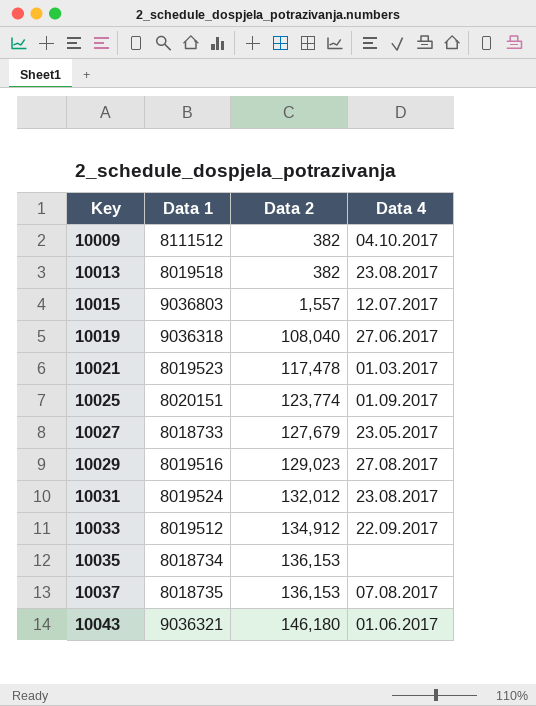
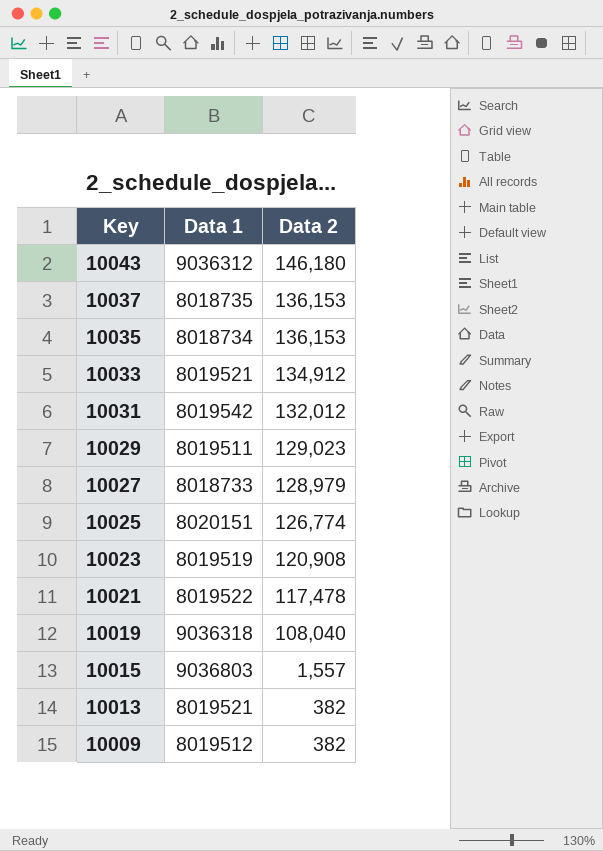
row order: Key ascending -> Key descending
column Data 4 | position: 4 -> none
10043 | Data 1: 9036321 -> 9036312
10033 | Data 1: 8019512 -> 8019521
10031 | Data 1: 8019524 -> 8019542
10029 | Data 1: 8019516 -> 8019511
10027 | Data 2: 127,679 -> 128,979
10025 | Data 2: 123,774 -> 126,774
row 10023: none -> 8019519 | 120,908
10021 | Data 1: 8019523 -> 8019522
10013 | Data 1: 8019518 -> 8019521
10009 | Data 1: 8111512 -> 8019512

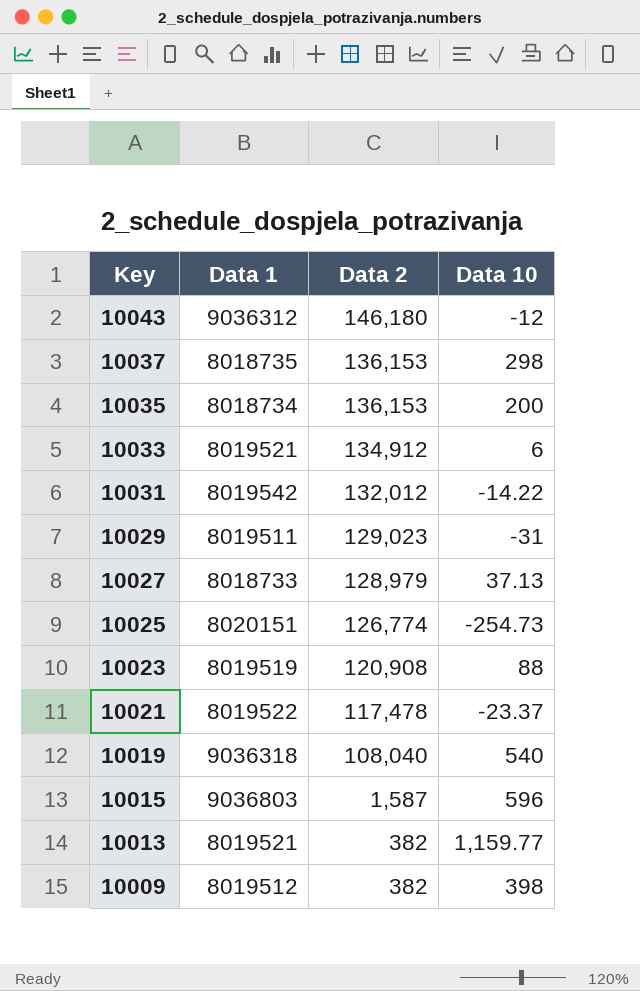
column Data 10 | position: none -> 4
10015 | Data 2: 1,557 -> 1,587

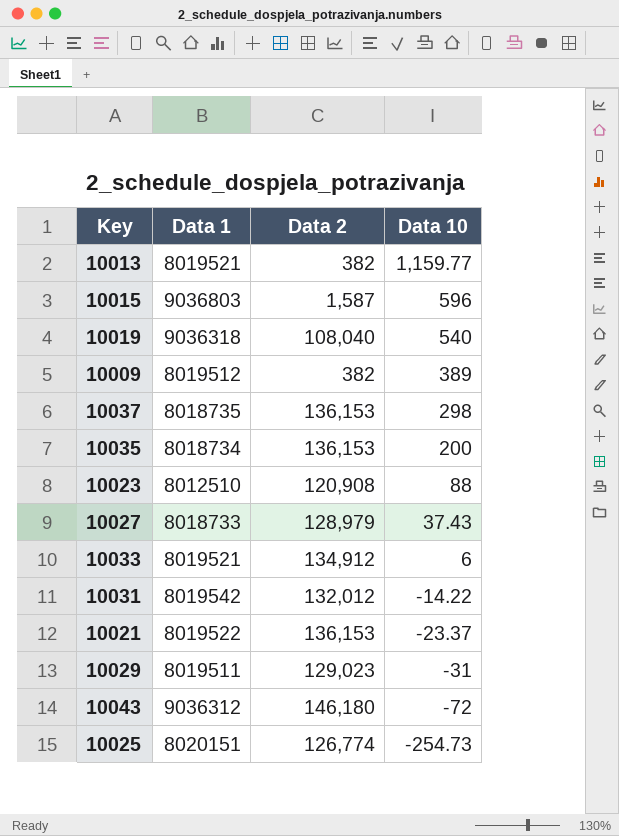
row order: Key descending -> Data 10 descending
10009 | Data 10: 398 -> 389
10023 | Data 1: 8019519 -> 8012510
10027 | Data 10: 37.13 -> 37.43
10021 | Data 2: 117,478 -> 136,153
10043 | Data 10: -12 -> -72

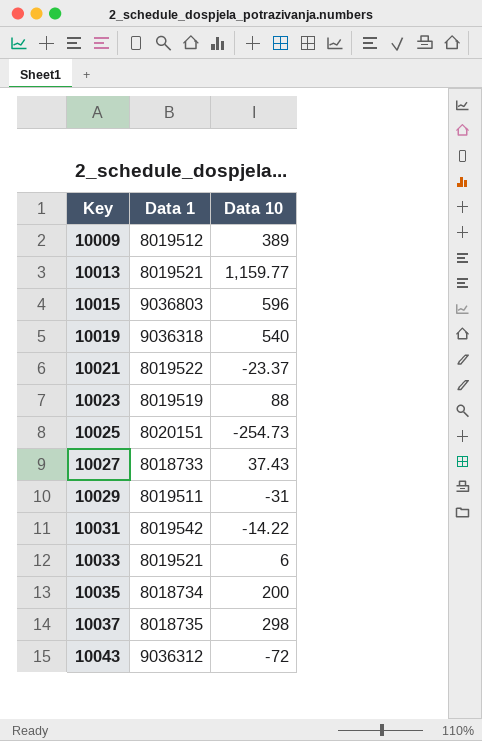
row order: Data 10 descending -> Key ascending
column Data 2 | position: 3 -> none
10023 | Data 1: 8012510 -> 8019519

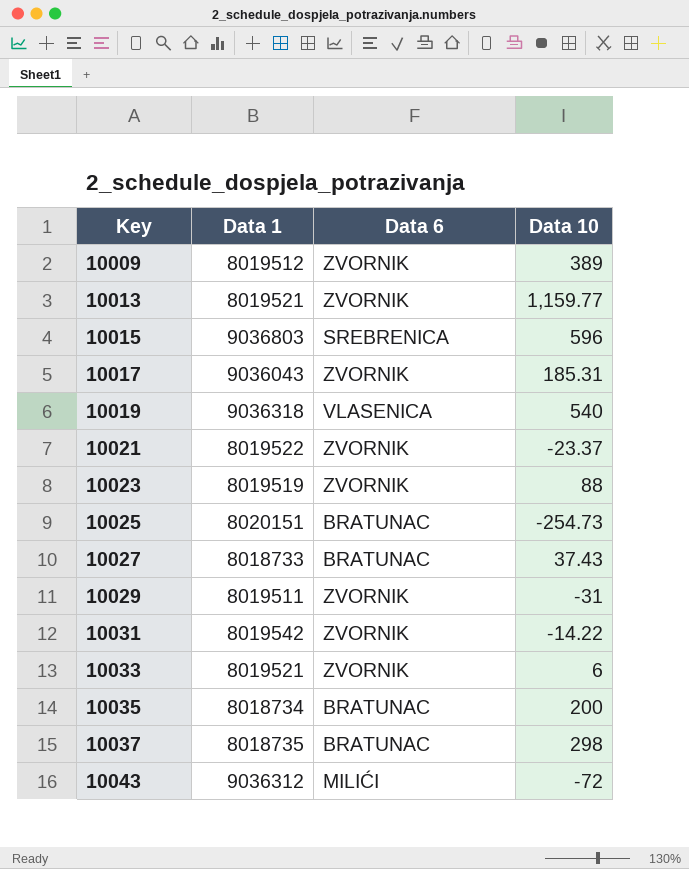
column Data 6 | position: none -> 3
row 10017: none -> 9036043 | ZVORNIK | 185.31

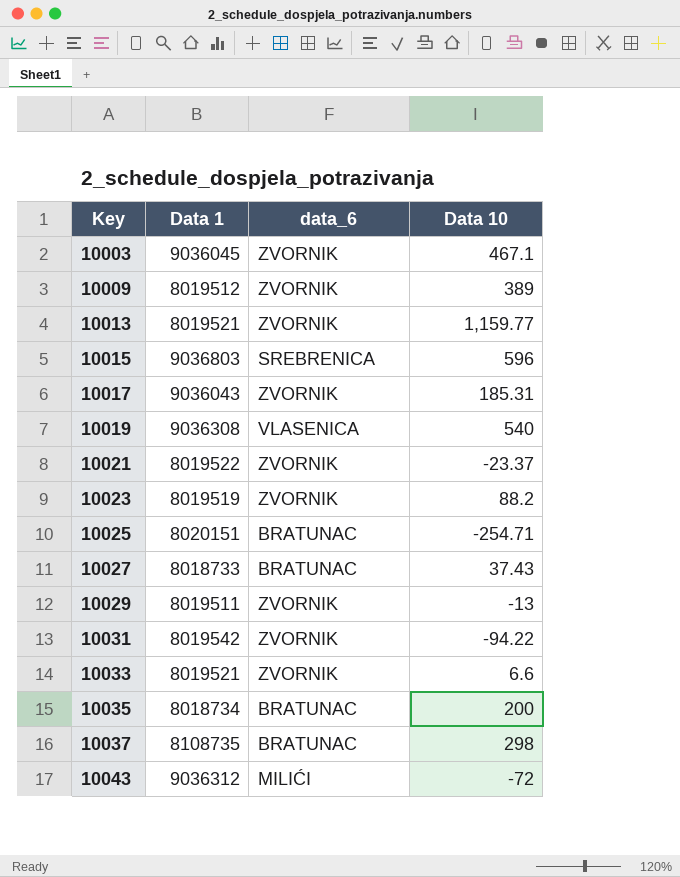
column name: Data 6 -> data_6
row 10003: none -> 9036045 | ZVORNIK | 467.1
10019 | Data 1: 9036318 -> 9036308
10023 | Data 10: 88 -> 88.2
10025 | Data 10: -254.73 -> -254.71
10029 | Data 10: -31 -> -13
10031 | Data 10: -14.22 -> -94.22
10033 | Data 10: 6 -> 6.6
10037 | Data 1: 8018735 -> 8108735

